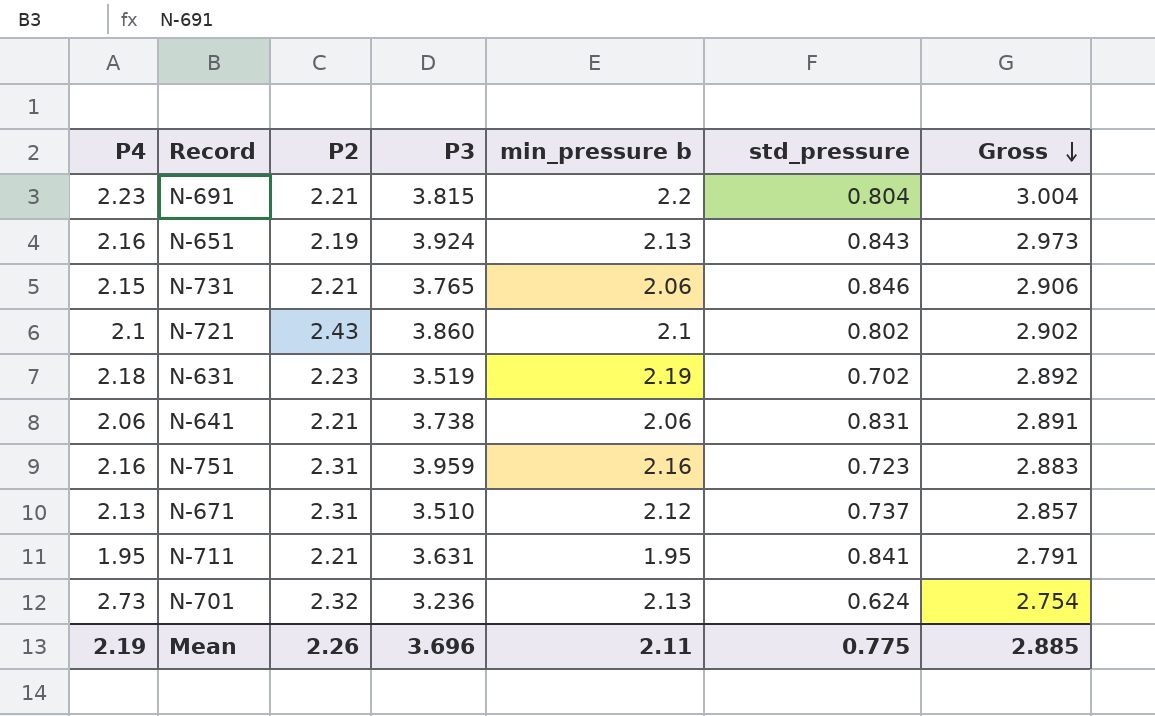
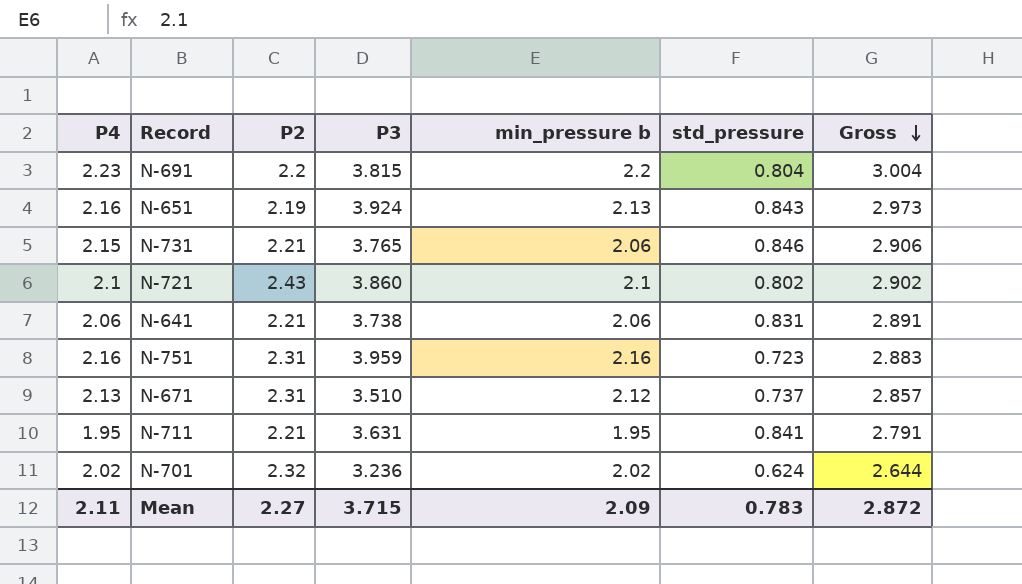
row N-631: 2.18 | 2.23 | 3.519 | 2.19 | 0.702 | 2.892 -> none
N-691 | P2: 2.21 -> 2.2
N-701 | P4: 2.73 -> 2.02
N-701 | min_pressure b: 2.13 -> 2.02
N-701 | Gross: 2.754 -> 2.644
Mean | P4: 2.19 -> 2.11
Mean | P2: 2.26 -> 2.27
Mean | P3: 3.696 -> 3.715
Mean | min_pressure b: 2.11 -> 2.09
Mean | std_pressure: 0.775 -> 0.783
Mean | Gross: 2.885 -> 2.872

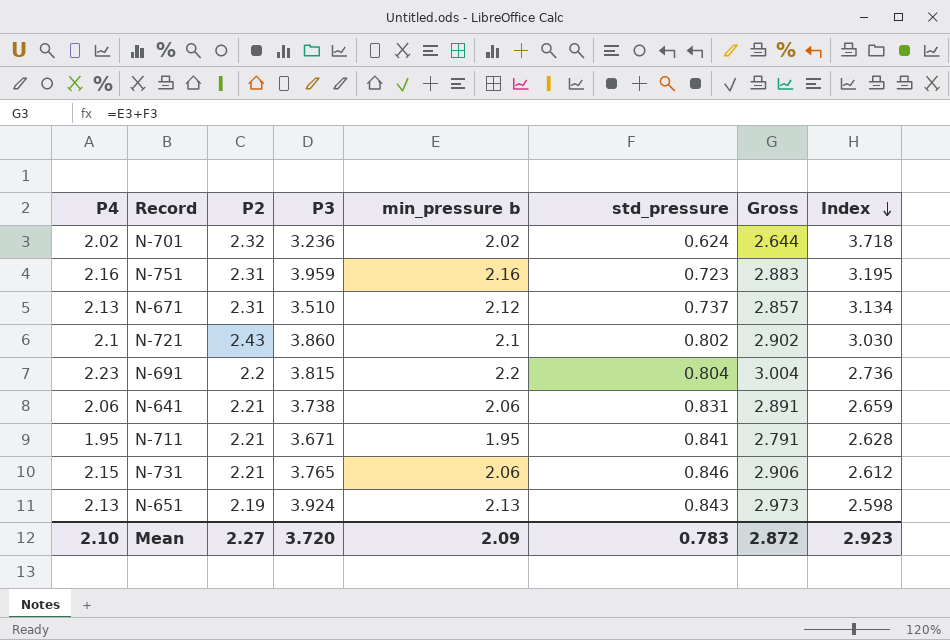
row order: Gross descending -> Index descending
column Index | formula: none -> [P2] / [std_pressure]
N-711 | P3: 3.631 -> 3.671
N-651 | P4: 2.16 -> 2.13
Mean | P4: 2.11 -> 2.10
Mean | P3: 3.715 -> 3.720

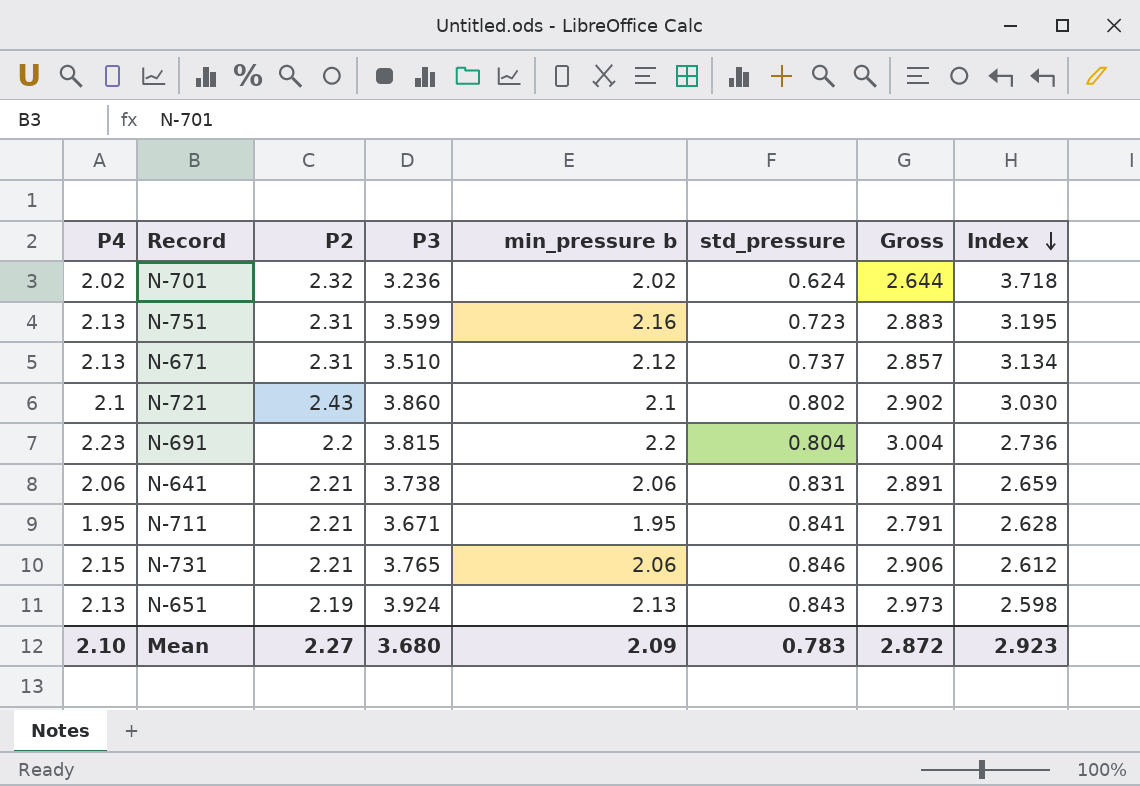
N-751 | P4: 2.16 -> 2.13
N-751 | P3: 3.959 -> 3.599
Mean | P3: 3.720 -> 3.680

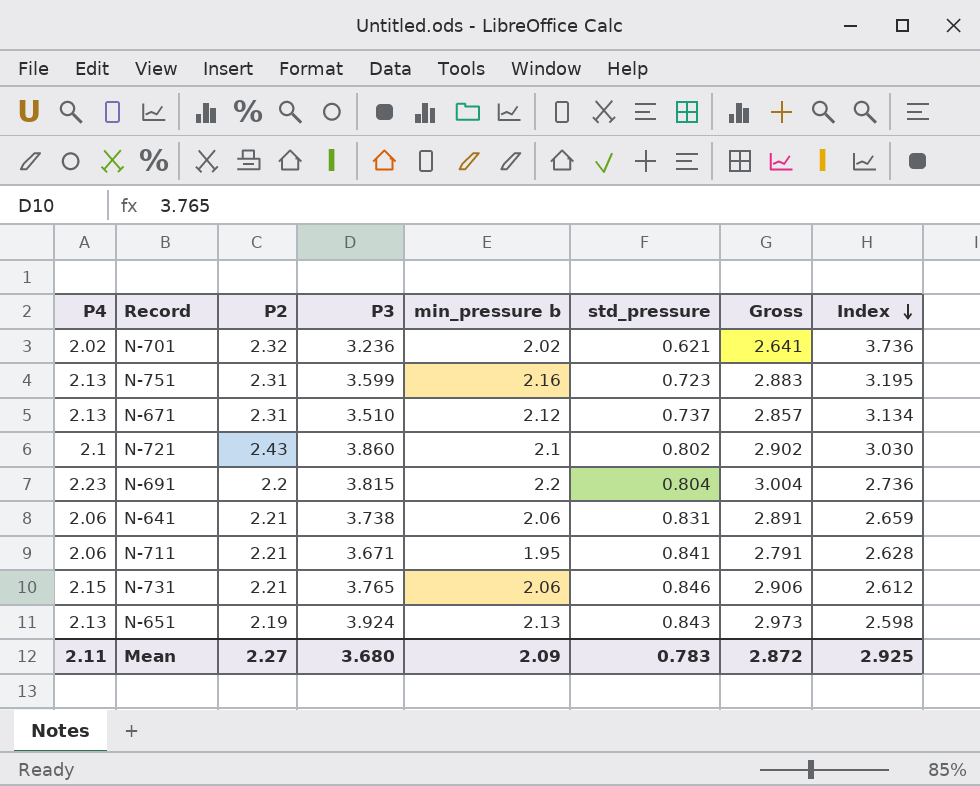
N-701 | std_pressure: 0.624 -> 0.621
N-701 | Gross: 2.644 -> 2.641
N-701 | Index: 3.718 -> 3.736
N-711 | P4: 1.95 -> 2.06
Mean | P4: 2.10 -> 2.11
Mean | Index: 2.923 -> 2.925

